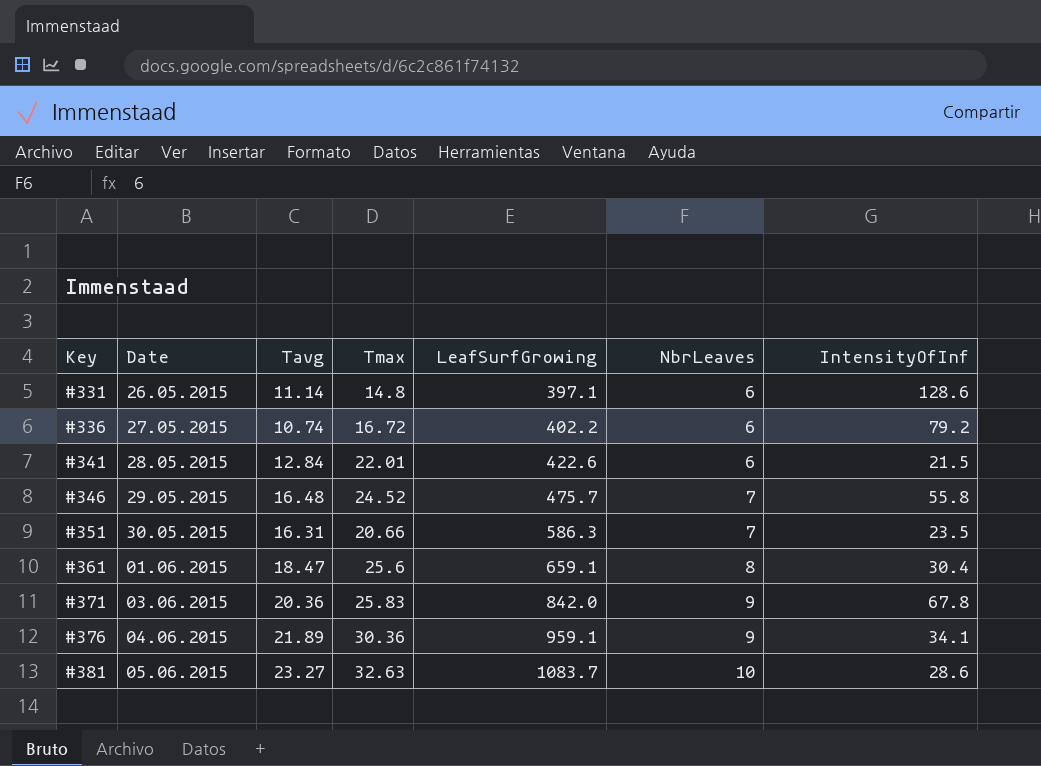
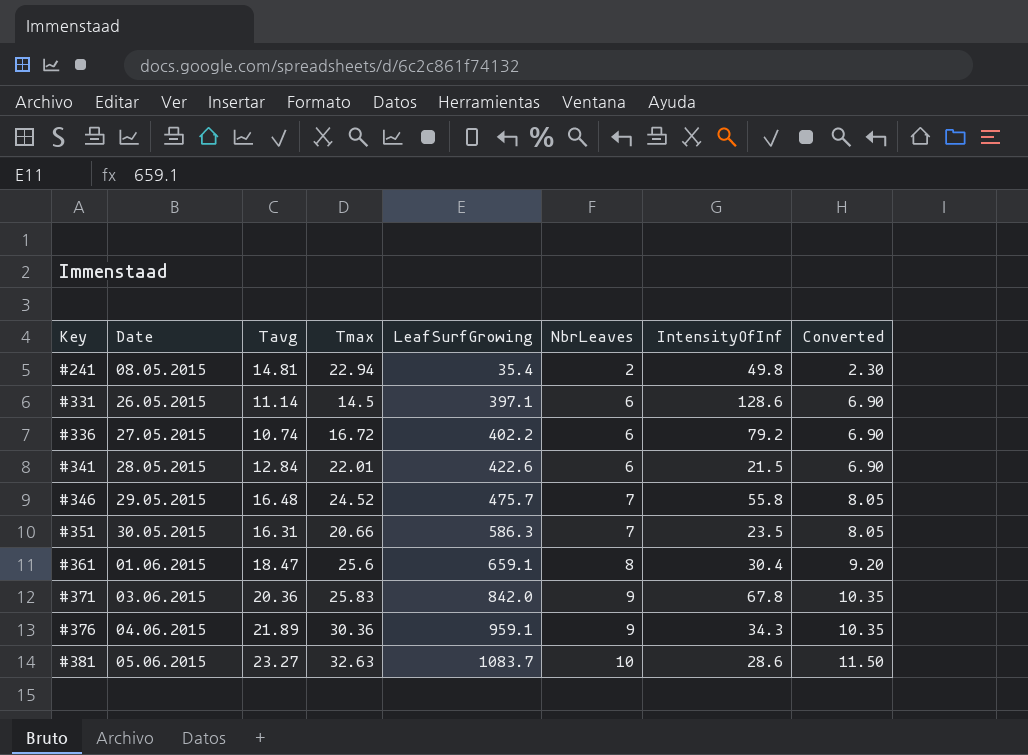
column Converted | formula: none -> [NbrLeaves] * 1.15
row #241: none -> 08.05.2015 | 14.81 | 22.94 | 35.4 | 2 | 49.8 | 2.30
#331 | Tmax: 14.8 -> 14.5
#376 | IntensityOfInf: 34.1 -> 34.3

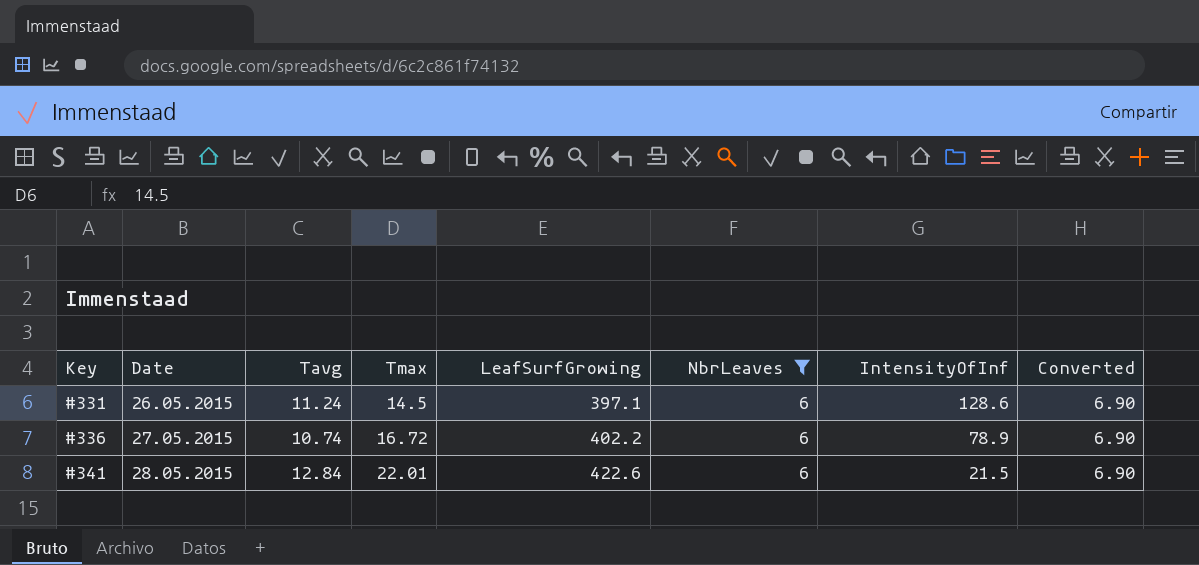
filter: none -> NbrLeaves = 6
#331 | Tavg: 11.14 -> 11.24
#336 | IntensityOfInf: 79.2 -> 78.9

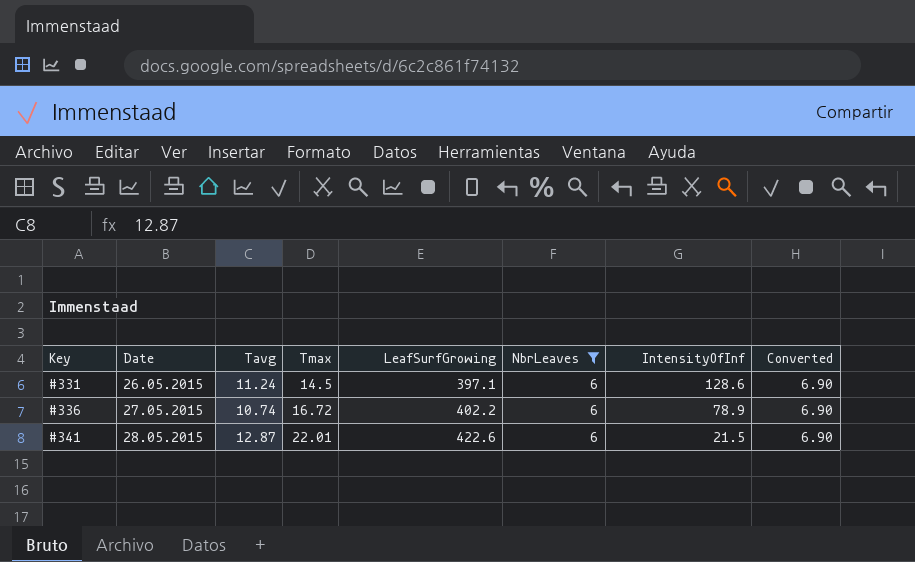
#341 | Tavg: 12.84 -> 12.87

